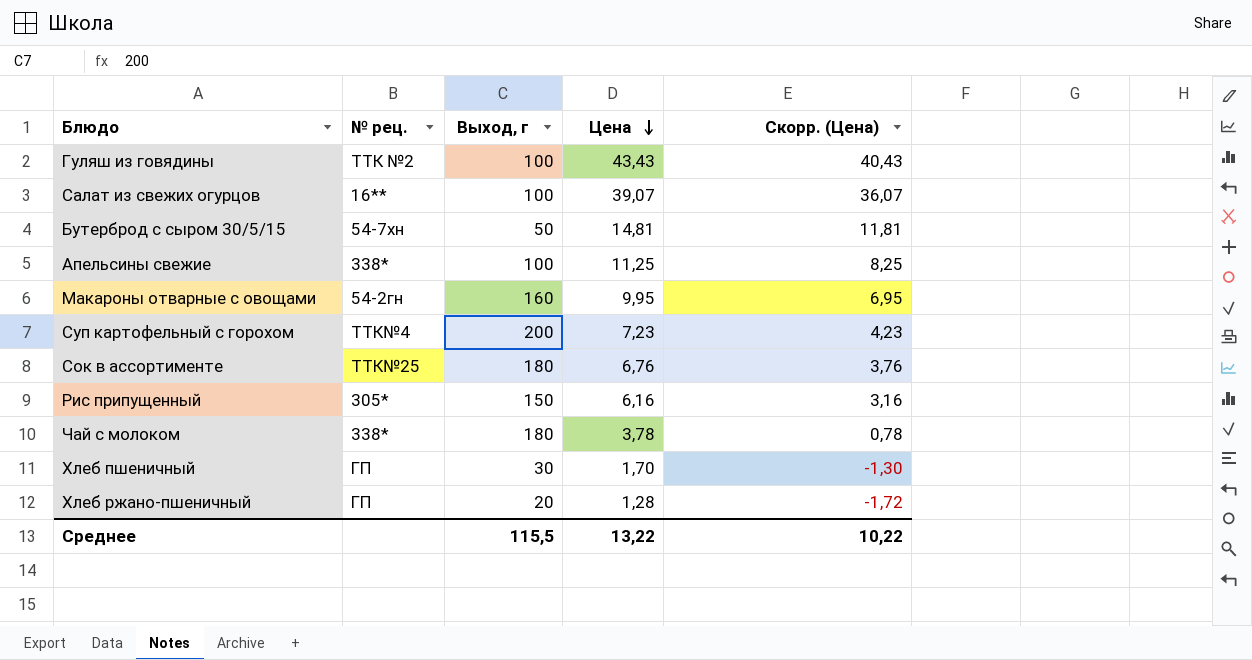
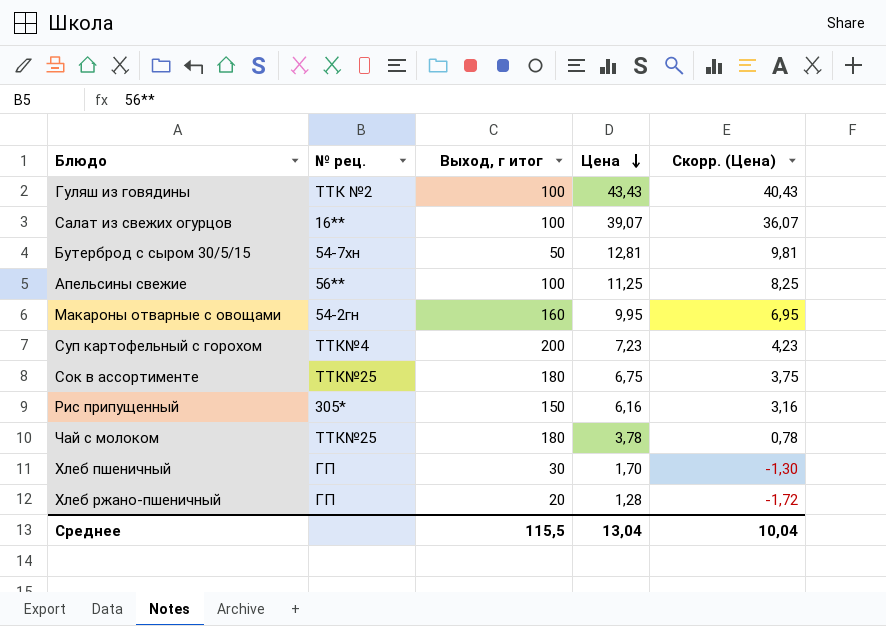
column name: Выход, г -> Выход, г итог
Бутерброд с сыром 30/5/15 | Цена: 14,81 -> 12,81
Бутерброд с сыром 30/5/15 | Скорр. (Цена): 11,81 -> 9,81
Апельсины свежие | № рец.: 338* -> 56**
Сок в ассортименте | Цена: 6,76 -> 6,75
Сок в ассортименте | Скорр. (Цена): 3,76 -> 3,75
Чай с молоком | № рец.: 338* -> ТТК№25
Среднее | Цена: 13,22 -> 13,04
Среднее | Скорр. (Цена): 10,22 -> 10,04

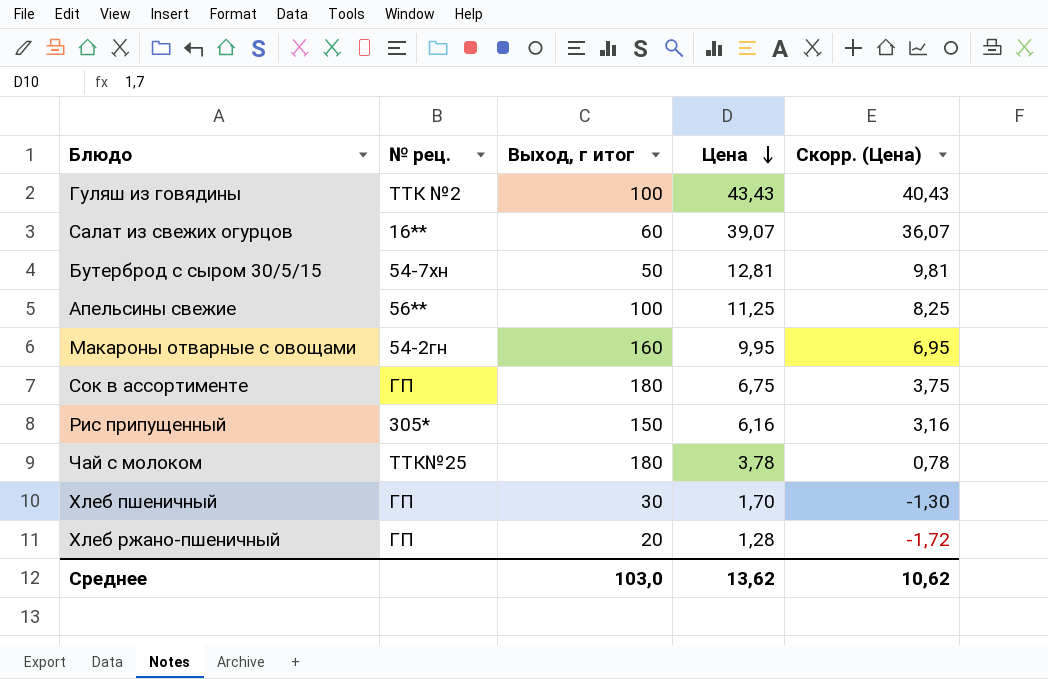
row Суп картофельный с горохом: ТТК№4 | 200 | 7,23 | 4,23 -> none
Салат из свежих огурцов | Выход, г итог: 100 -> 60
Сок в ассортименте | № рец.: ТТК№25 -> ГП
Среднее | Выход, г итог: 115,5 -> 103,0
Среднее | Цена: 13,04 -> 13,62
Среднее | Скорр. (Цена): 10,04 -> 10,62

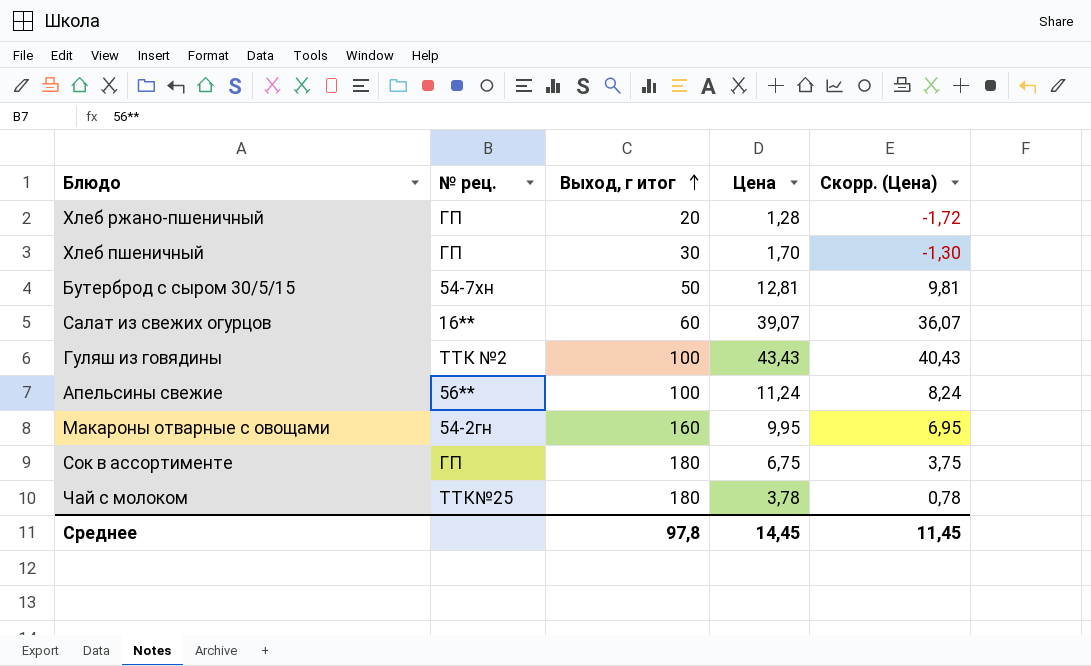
row order: Цена descending -> Выход, г итог ascending
row Рис припущенный: 305* | 150 | 6,16 | 3,16 -> none
Апельсины свежие | Цена: 11,25 -> 11,24
Апельсины свежие | Скорр. (Цена): 8,25 -> 8,24
Среднее | Выход, г итог: 103,0 -> 97,8
Среднее | Цена: 13,62 -> 14,45
Среднее | Скорр. (Цена): 10,62 -> 11,45

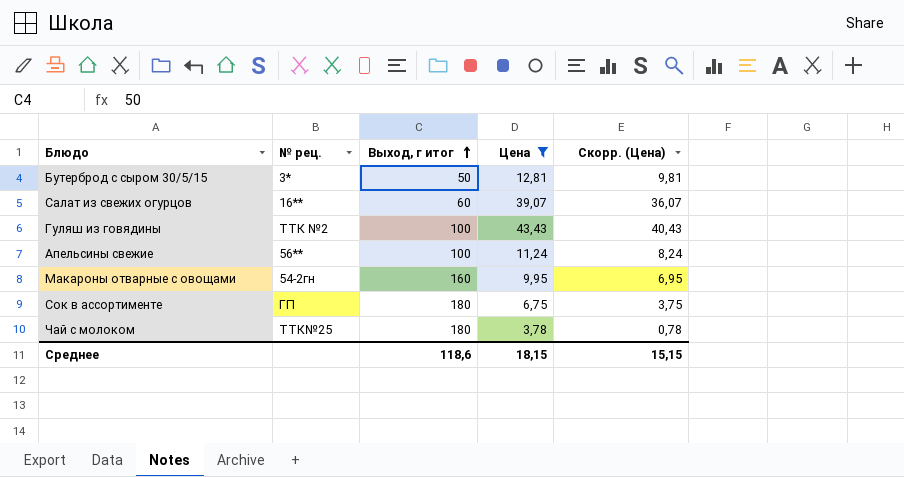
filter: none -> Цена >= 3,78
Бутерброд с сыром 30/5/15 | № рец.: 54-7хн -> 3*
Среднее | Выход, г итог: 97,8 -> 118,6
Среднее | Цена: 14,45 -> 18,15
Среднее | Скорр. (Цена): 11,45 -> 15,15

